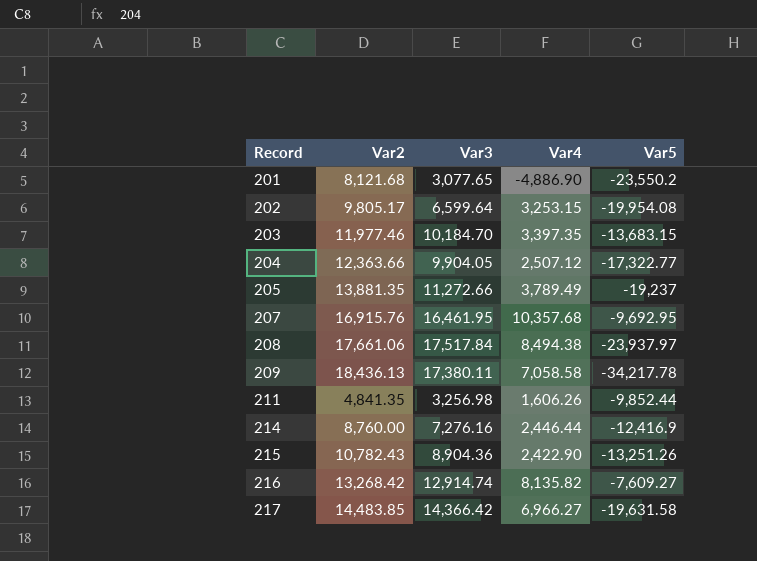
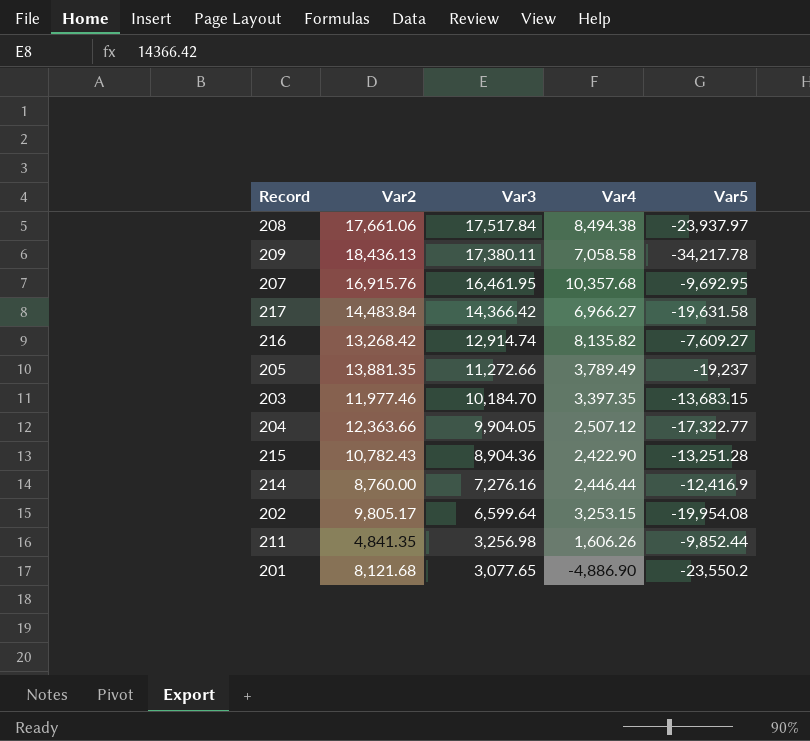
row order: Record ascending -> Var3 descending
217 | Var2: 14,483.85 -> 14,483.84
215 | Var5: -13,251.26 -> -13,251.28

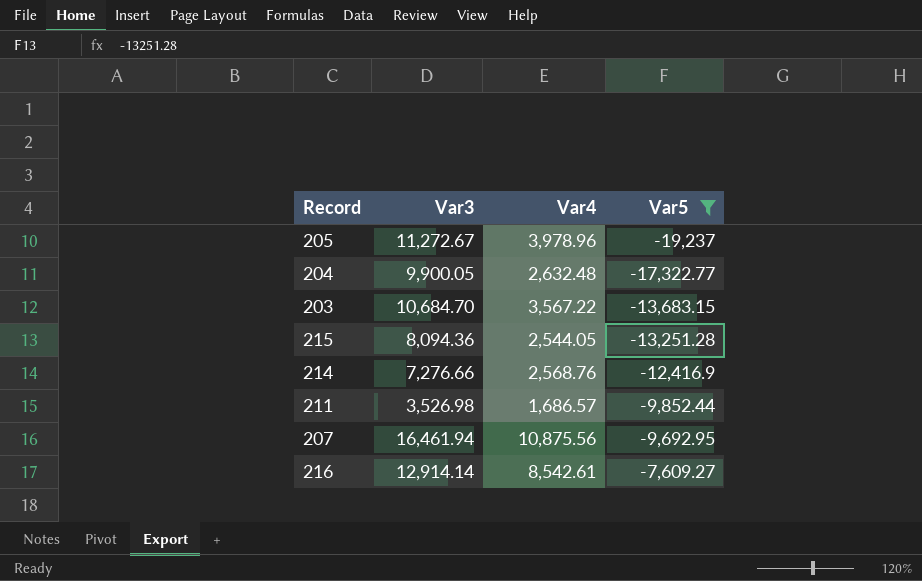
filter: none -> Var5 >= -19,237
row order: Var3 descending -> Var5 ascending
column Var2 | position: 2 -> none
205 | Var3: 11,272.66 -> 11,272.67
205 | Var4: 3,789.49 -> 3,978.96
204 | Var3: 9,904.05 -> 9,900.05
204 | Var4: 2,507.12 -> 2,632.48
203 | Var3: 10,184.70 -> 10,684.70
203 | Var4: 3,397.35 -> 3,567.22
215 | Var3: 8,904.36 -> 8,094.36
215 | Var4: 2,422.90 -> 2,544.05
214 | Var3: 7,276.16 -> 7,276.66
214 | Var4: 2,446.44 -> 2,568.76
211 | Var3: 3,256.98 -> 3,526.98
211 | Var4: 1,606.26 -> 1,686.57
207 | Var3: 16,461.95 -> 16,461.94
207 | Var4: 10,357.68 -> 10,875.56
216 | Var3: 12,914.74 -> 12,914.14
216 | Var4: 8,135.82 -> 8,542.61

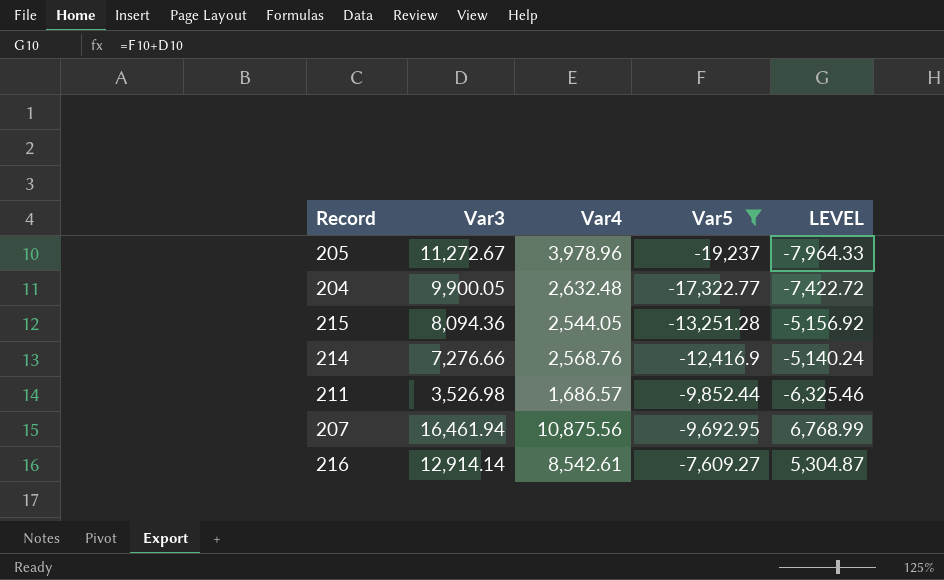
column LEVEL | formula: none -> [Var3] + [Var5]
row 203: 10,684.70 | 3,567.22 | -13,683.15 -> none

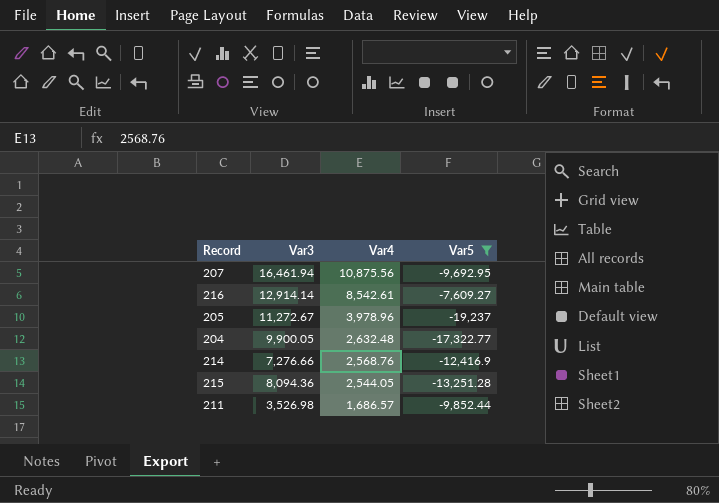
row order: Var5 ascending -> Var4 descending
column LEVEL | formula: [Var3] + [Var5] -> none

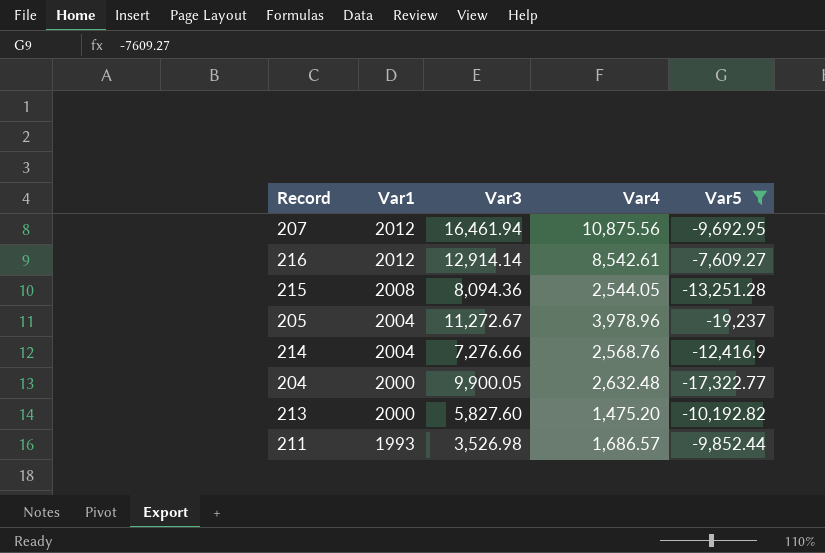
row order: Var4 descending -> Var1 descending
column Var1 | position: none -> 2
row 213: none -> 2000 | 5,827.60 | 1,475.20 | -10,192.82

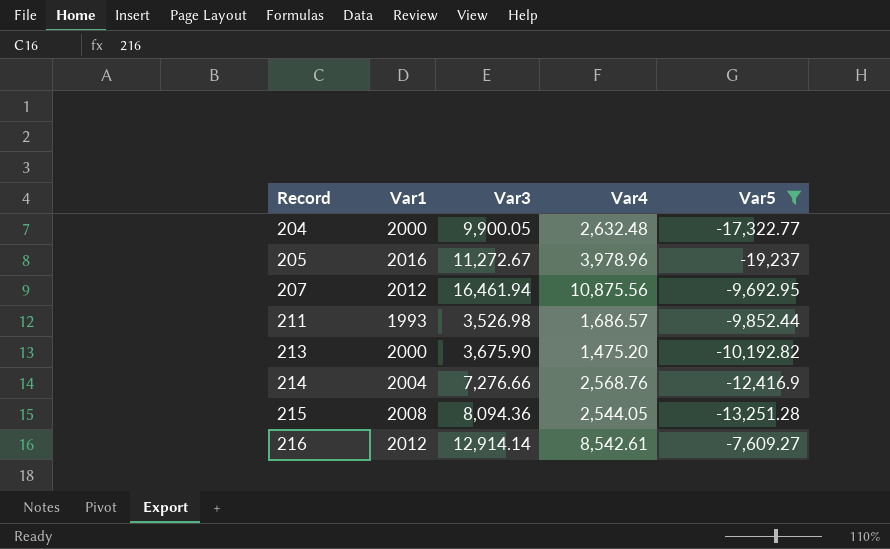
row order: Var1 descending -> Record ascending
205 | Var1: 2004 -> 2016
213 | Var3: 5,827.60 -> 3,675.90

